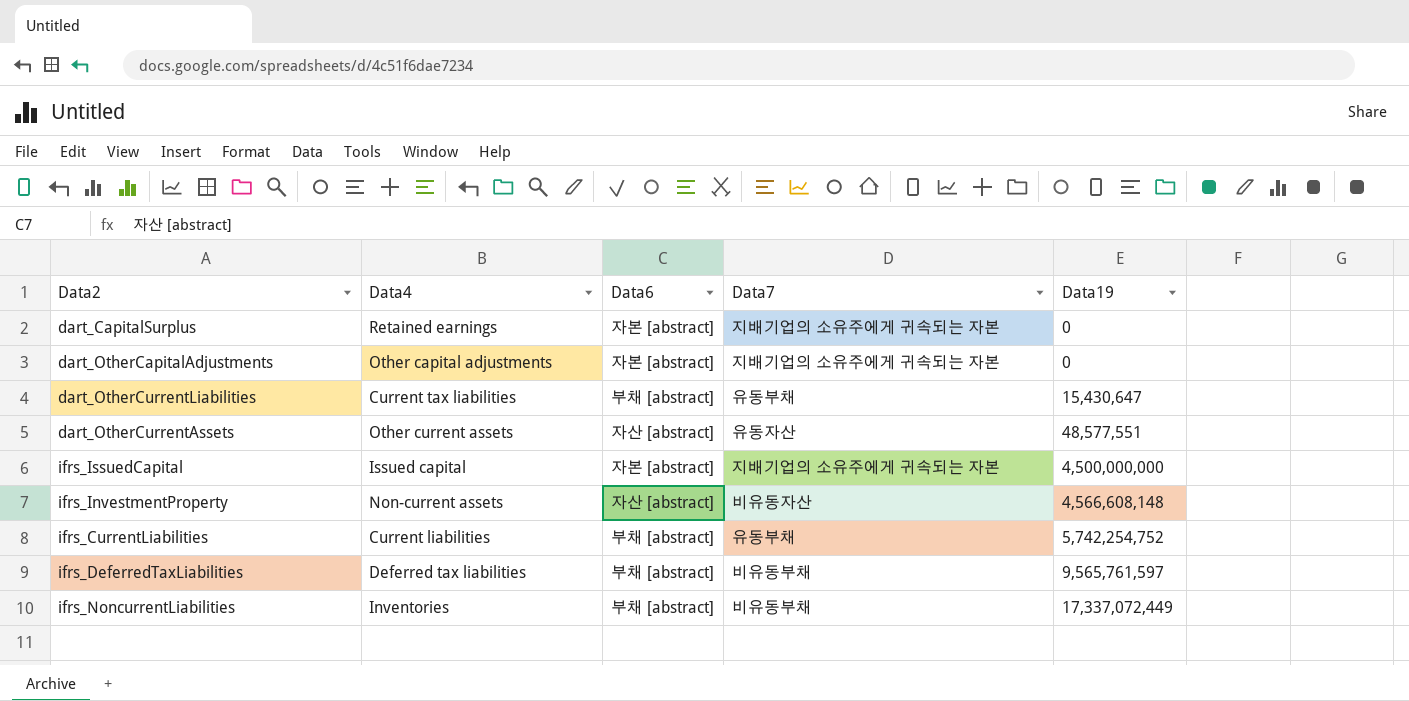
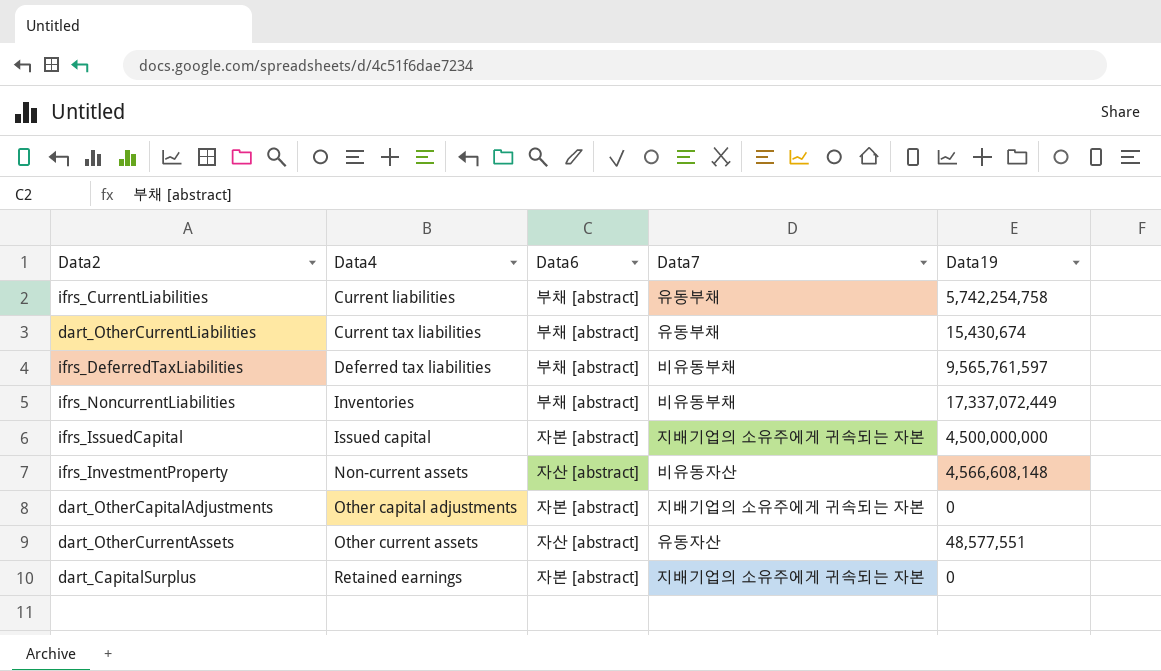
row order: Data19 ascending -> Data4 ascending
ifrs_CurrentLiabilities | Data19: 5,742,254,752 -> 5,742,254,758
dart_OtherCurrentLiabilities | Data19: 15,430,647 -> 15,430,674

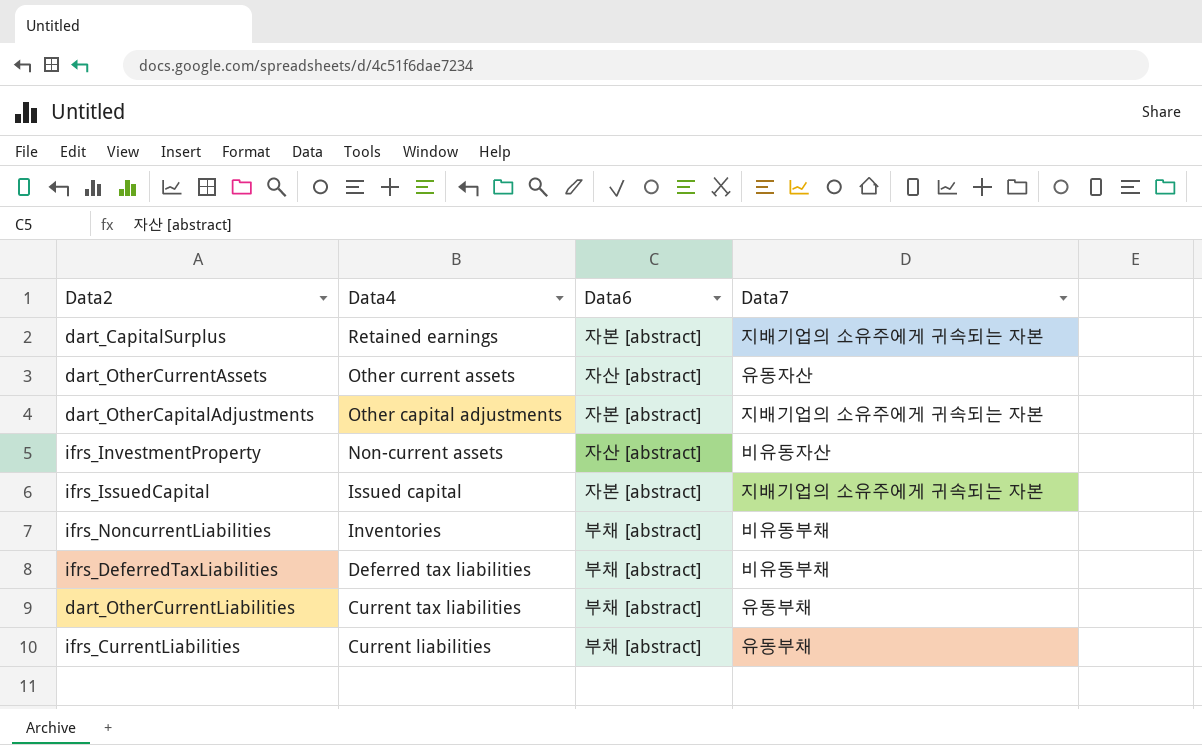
row order: Data4 ascending -> Data4 descending
column Data19 | position: 5 -> none

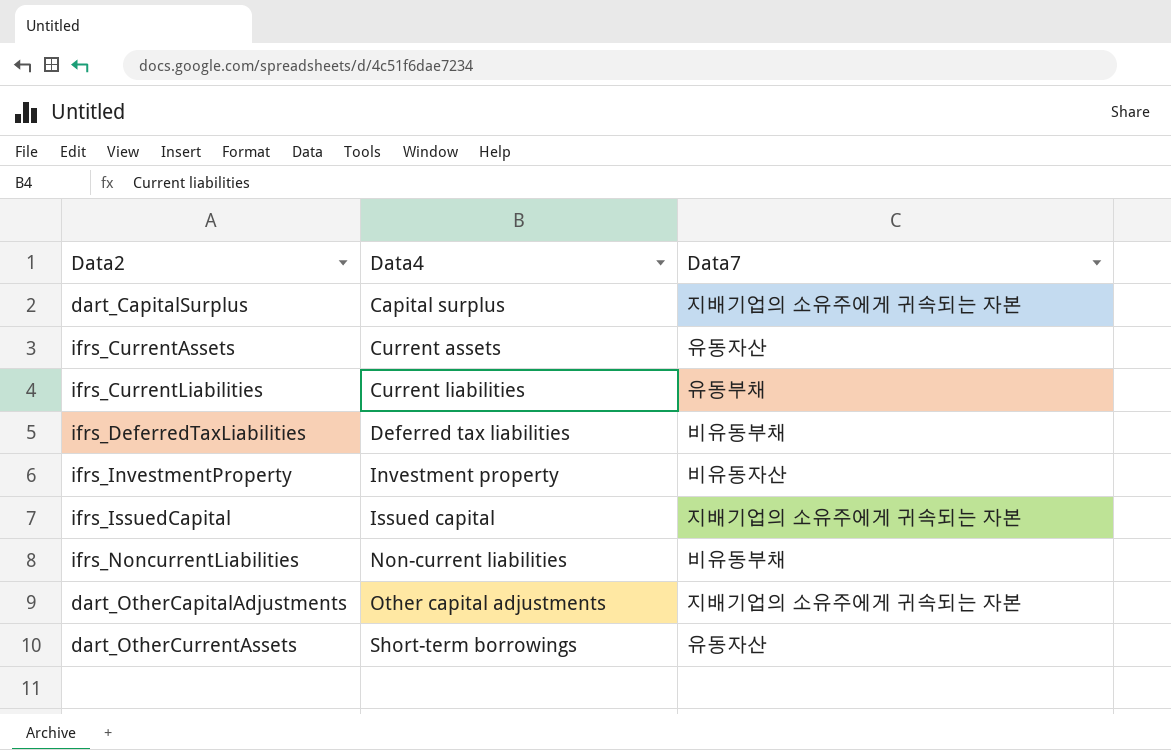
row order: Data4 descending -> Data4 ascending
column Data6 | position: 3 -> none
row dart_OtherCurrentLiabilities: Current tax liabilities | 부채 [abstract] | 유동부채 -> none
dart_CapitalSurplus | Data4: Retained earnings -> Capital surplus
row ifrs_CurrentAssets: none -> Current assets | 유동자산
ifrs_InvestmentProperty | Data4: Non-current assets -> Investment property
ifrs_NoncurrentLiabilities | Data4: Inventories -> Non-current liabilities
dart_OtherCurrentAssets | Data4: Other current assets -> Short-term borrowings

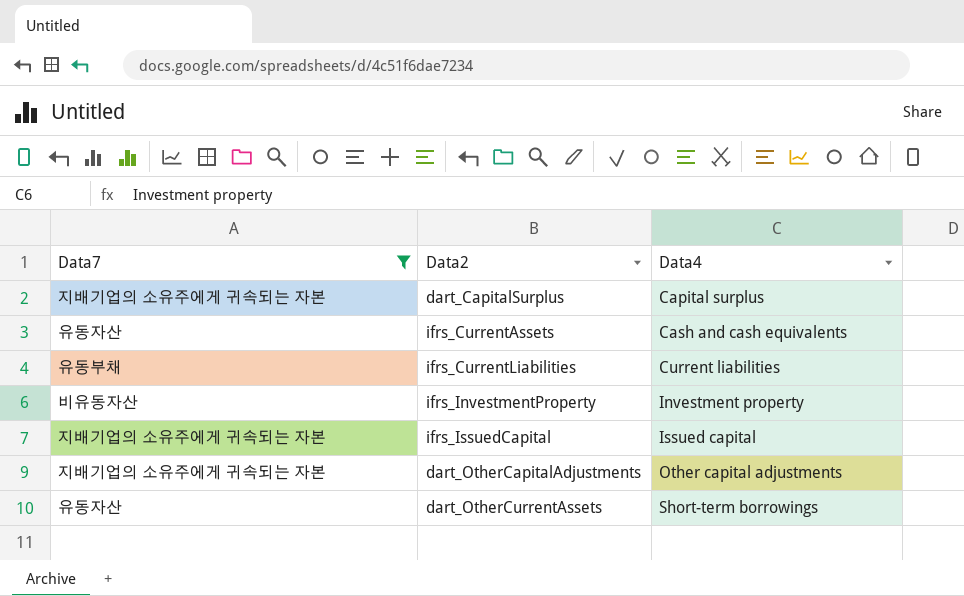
filter: none -> Data7 != 비유동부채
column Data7 | position: 3 -> 1
ifrs_CurrentAssets | Data4: Current assets -> Cash and cash equivalents

